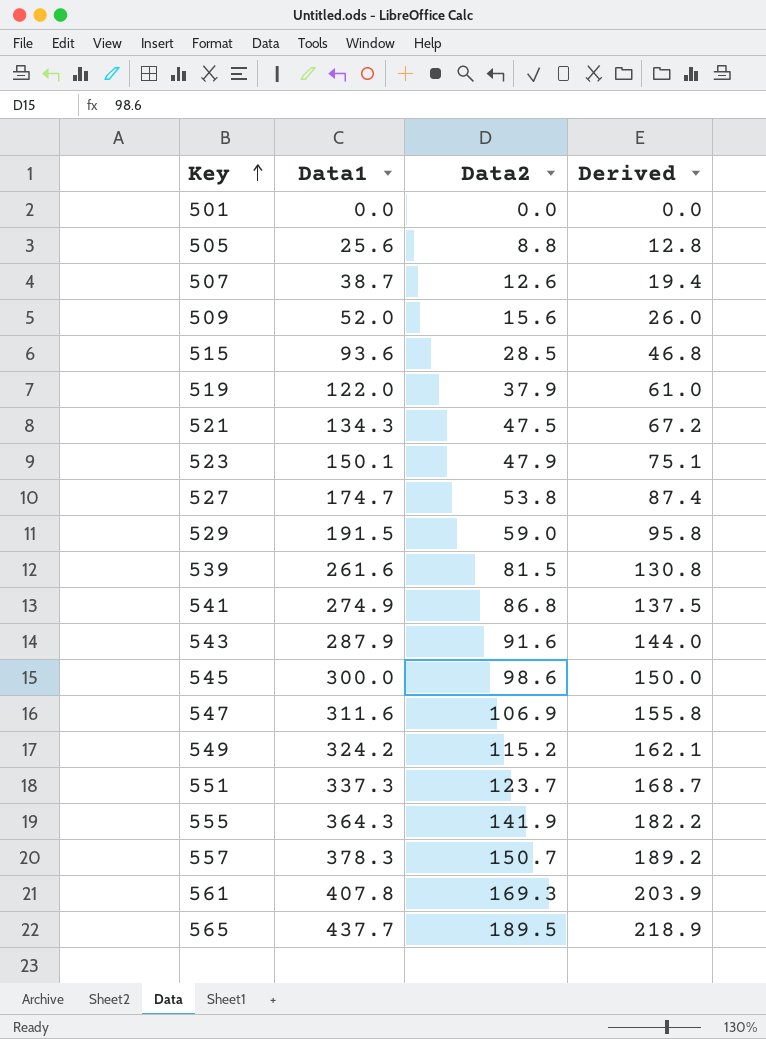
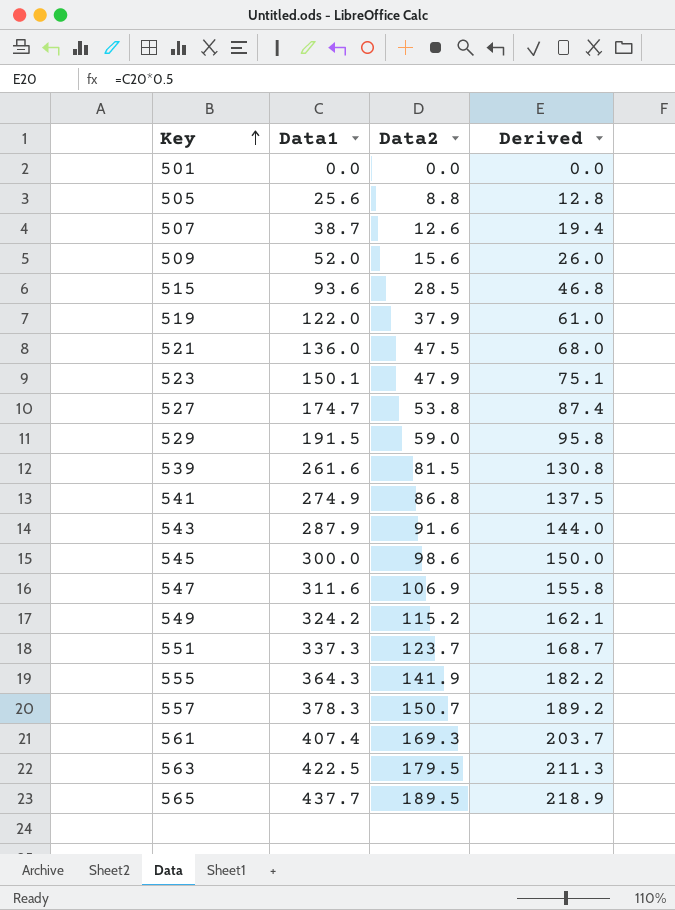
521 | Data1: 134.3 -> 136.0
521 | Derived: 67.2 -> 68.0
561 | Data1: 407.8 -> 407.4
561 | Derived: 203.9 -> 203.7
row 563: none -> 422.5 | 179.5 | 211.3

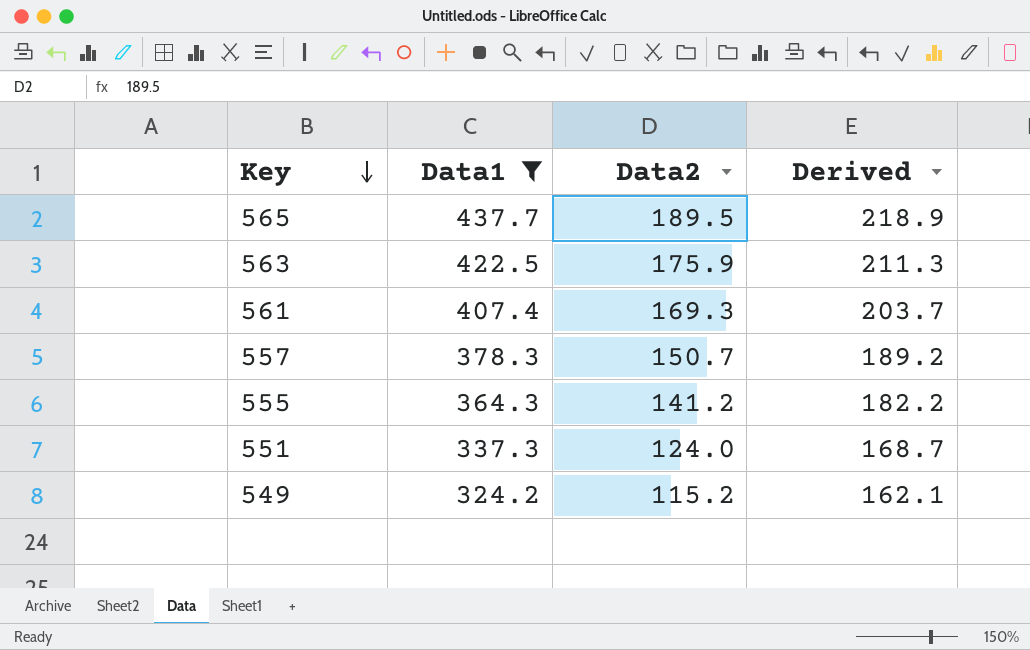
filter: none -> Data1 >= 324.2
row order: Key ascending -> Key descending
563 | Data2: 179.5 -> 175.9
555 | Data2: 141.9 -> 141.2
551 | Data2: 123.7 -> 124.0

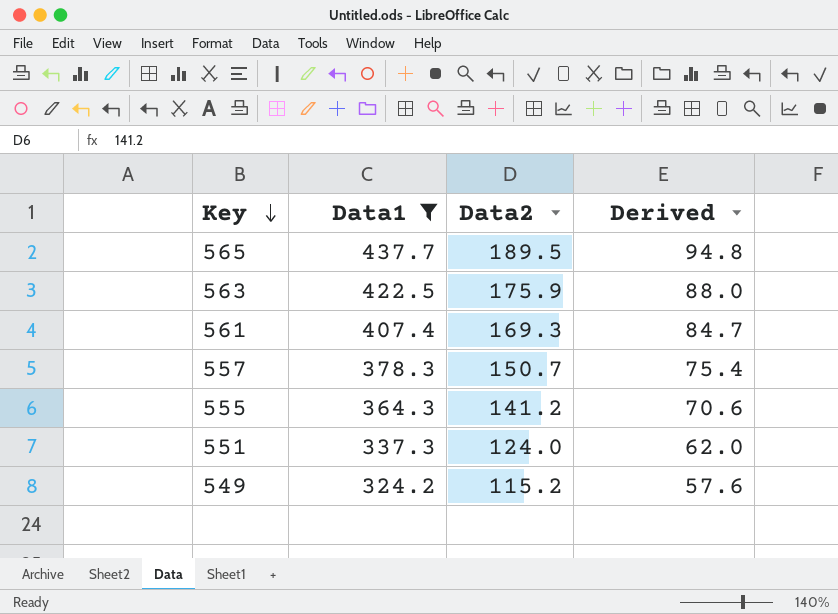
column Derived | formula: [Data1] * 0.5 -> [Data2] * 0.5

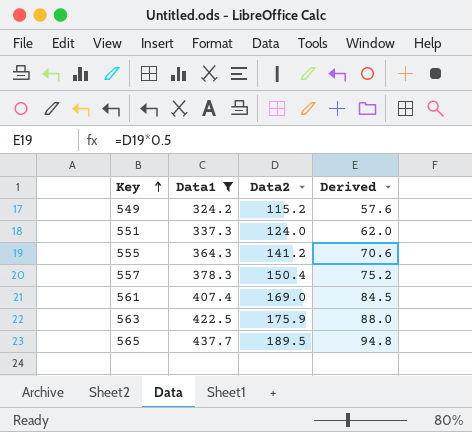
row order: Key descending -> Key ascending
557 | Data2: 150.7 -> 150.4
557 | Derived: 75.4 -> 75.2
561 | Data2: 169.3 -> 169.0
561 | Derived: 84.7 -> 84.5

